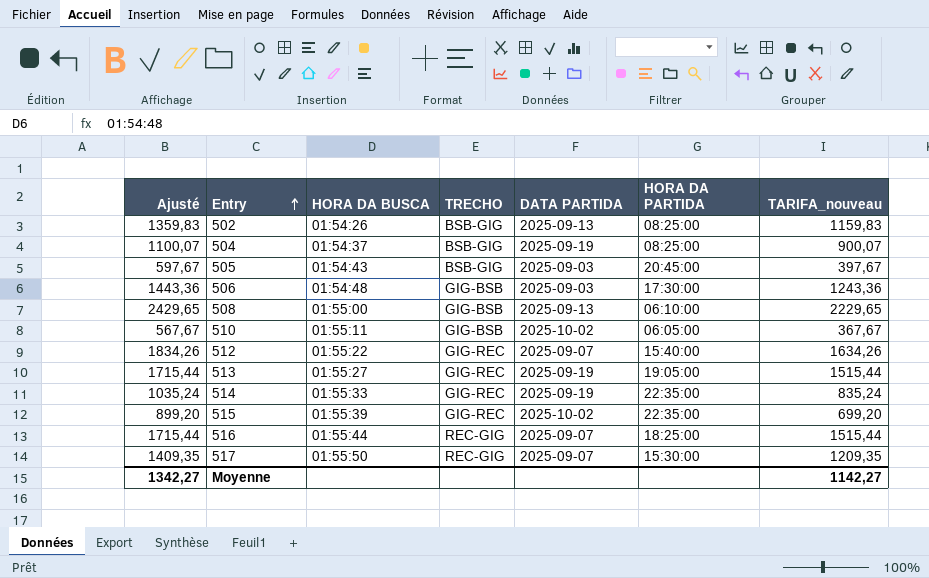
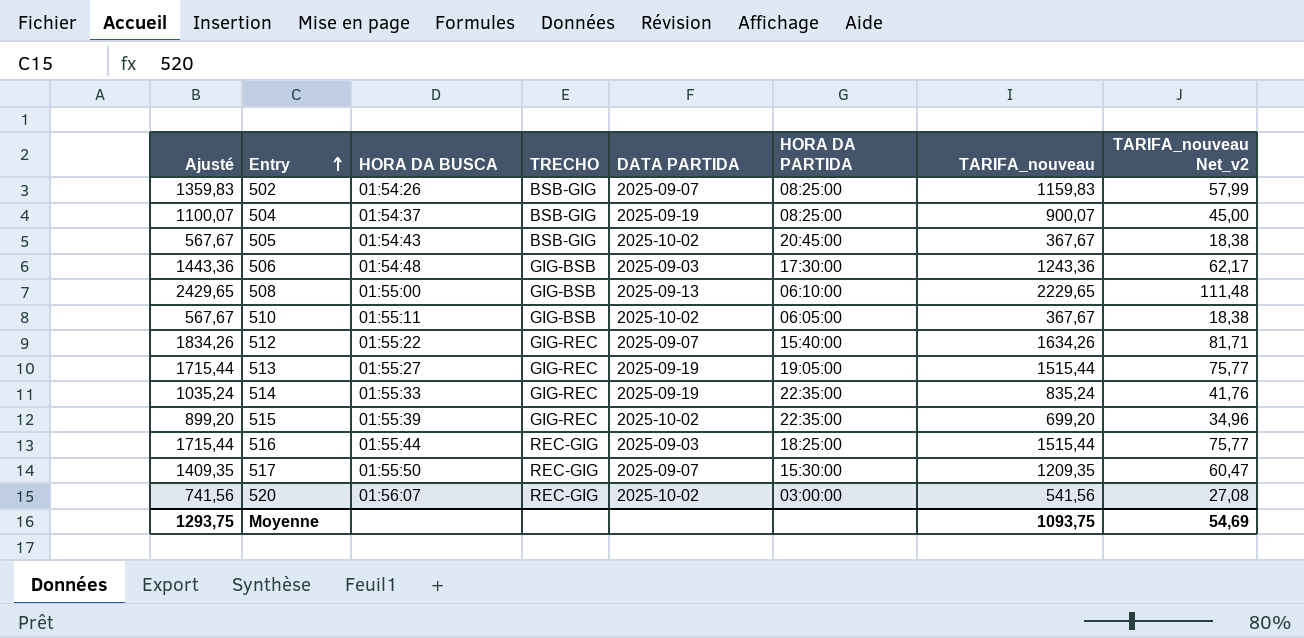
column TARIFA_nouveau Net_v2 | formula: none -> [TARIFA_nouveau] * 0,05
502 | DATA PARTIDA: 2025-09-13 -> 2025-09-07
505 | Ajusté: 597,67 -> 567,67
505 | DATA PARTIDA: 2025-09-03 -> 2025-10-02
505 | TARIFA_nouveau: 397,67 -> 367,67
516 | DATA PARTIDA: 2025-09-07 -> 2025-09-03
row 520: none -> 741,56 | 01:56:07 | REC-GIG | 2025-10-02 | 03:00:00 | 541,56 | 27,08
Moyenne | Ajusté: 1342,27 -> 1293,75
Moyenne | TARIFA_nouveau: 1142,27 -> 1093,75

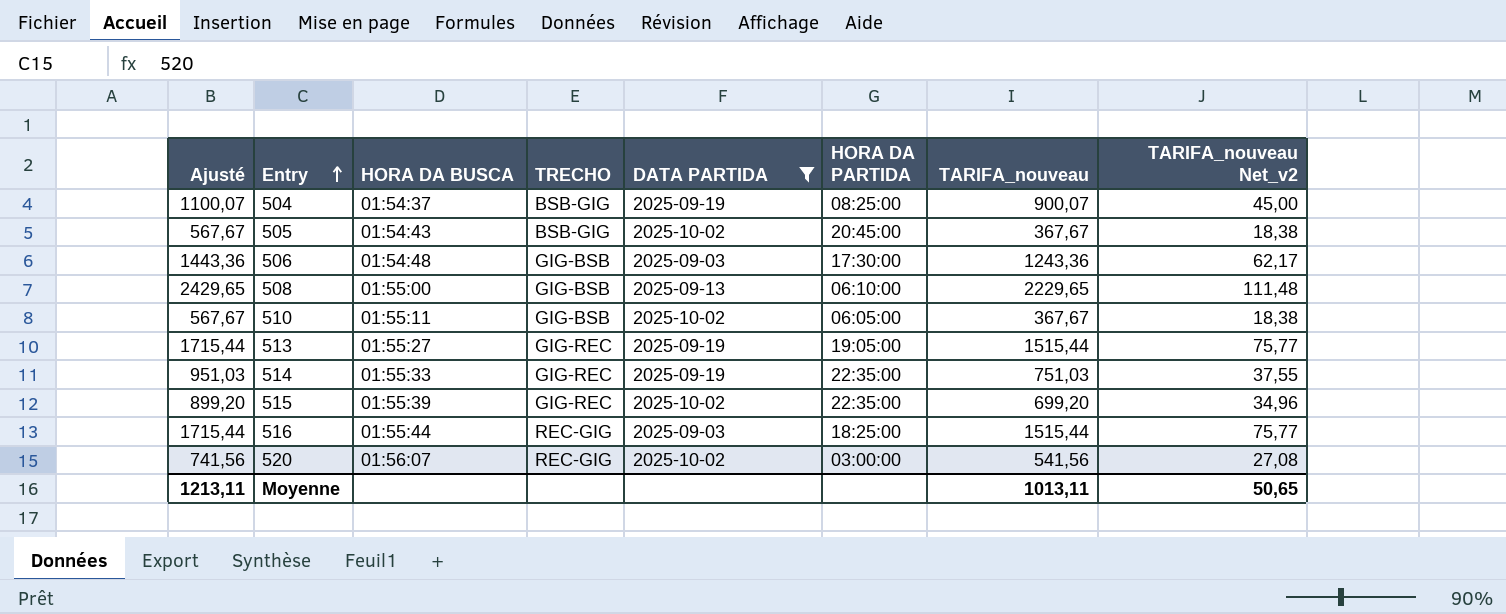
filter: none -> DATA PARTIDA != 2025-09-07
514 | Ajusté: 1035,24 -> 951,03
514 | TARIFA_nouveau: 835,24 -> 751,03
514 | TARIFA_nouveau Net_v2: 41,76 -> 37,55
Moyenne | Ajusté: 1293,75 -> 1213,11
Moyenne | TARIFA_nouveau: 1093,75 -> 1013,11
Moyenne | TARIFA_nouveau Net_v2: 54,69 -> 50,65

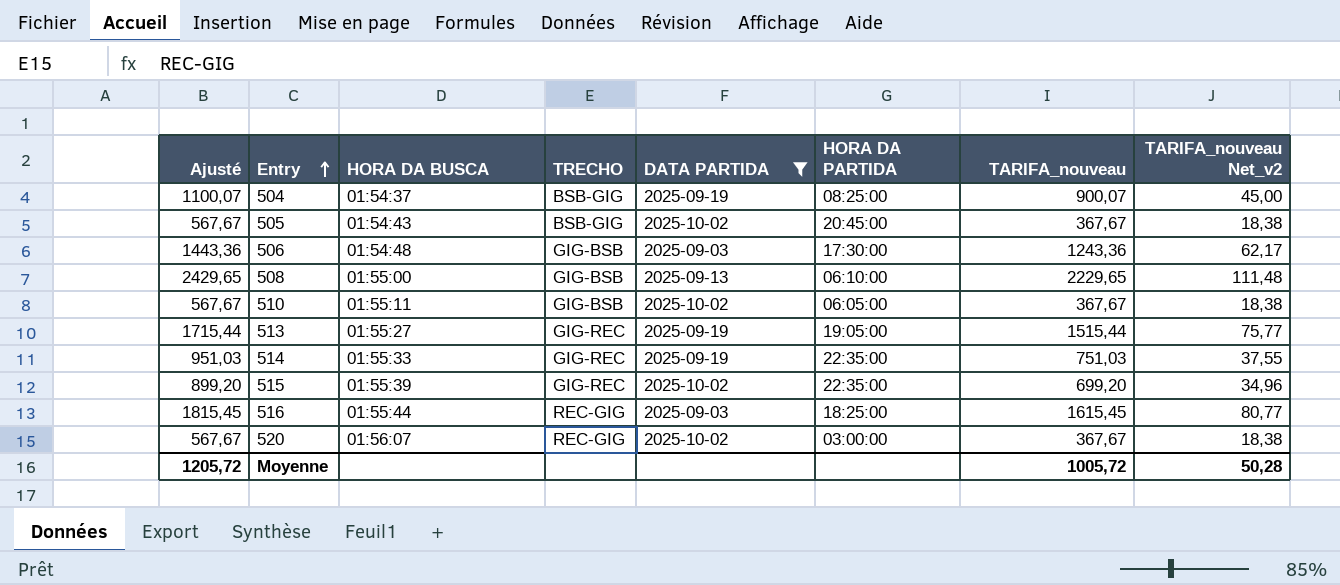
516 | Ajusté: 1715,44 -> 1815,45
516 | TARIFA_nouveau: 1515,44 -> 1615,45
516 | TARIFA_nouveau Net_v2: 75,77 -> 80,77
520 | Ajusté: 741,56 -> 567,67
520 | TARIFA_nouveau: 541,56 -> 367,67
520 | TARIFA_nouveau Net_v2: 27,08 -> 18,38
Moyenne | Ajusté: 1213,11 -> 1205,72
Moyenne | TARIFA_nouveau: 1013,11 -> 1005,72
Moyenne | TARIFA_nouveau Net_v2: 50,65 -> 50,28

